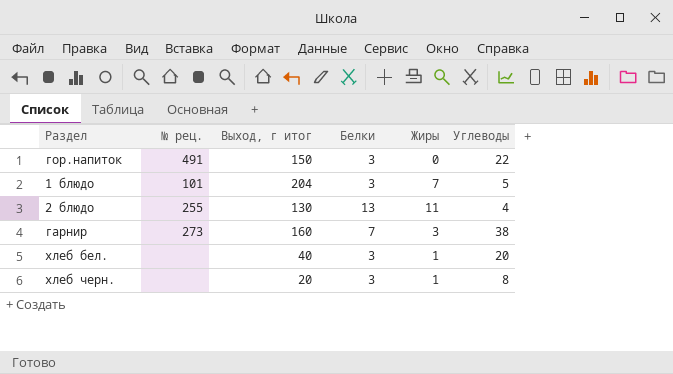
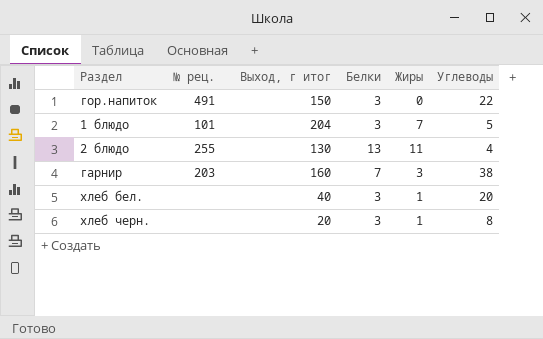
гарнир | № рец.: 273 -> 203

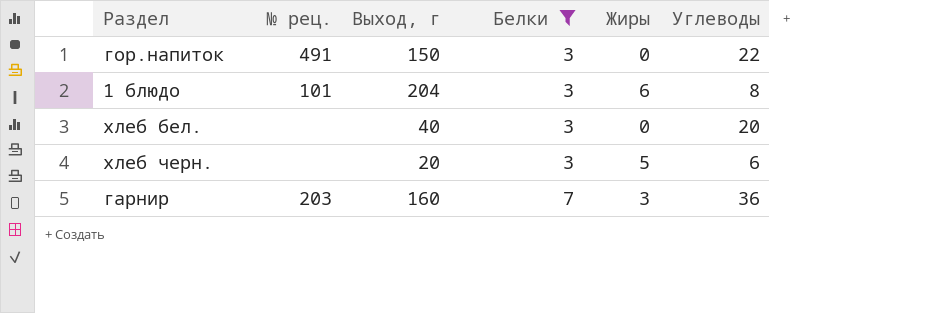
filter: none -> Белки != 13
row order: none -> Белки ascending
column name: Выход, г итог -> Выход, г
1 блюдо | Жиры: 7 -> 6
1 блюдо | Углеводы: 5 -> 8
хлеб бел. | Жиры: 1 -> 0
хлеб черн. | Жиры: 1 -> 5
хлеб черн. | Углеводы: 8 -> 6
гарнир | Углеводы: 38 -> 36

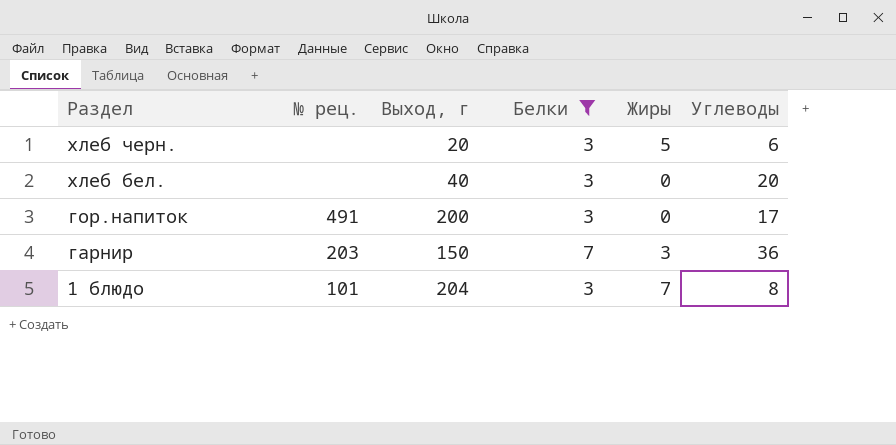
row order: Белки ascending -> Раздел descending
гор.напиток | Выход, г: 150 -> 200
гор.напиток | Углеводы: 22 -> 17
гарнир | Выход, г: 160 -> 150
1 блюдо | Жиры: 6 -> 7

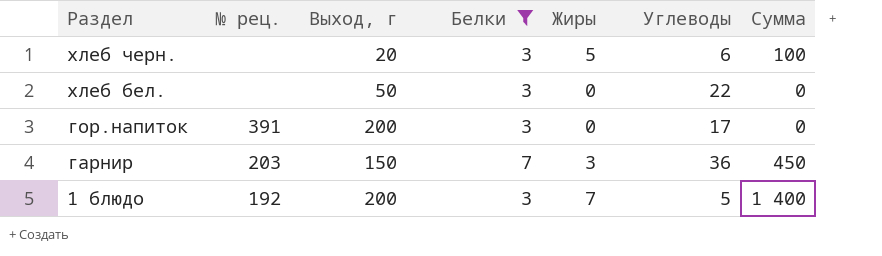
column Сумма | formula: none -> [Выход, г] * [Жиры]
хлеб бел. | Выход, г: 40 -> 50
хлеб бел. | Углеводы: 20 -> 22
гор.напиток | № рец.: 491 -> 391
1 блюдо | № рец.: 101 -> 192
1 блюдо | Выход, г: 204 -> 200
1 блюдо | Углеводы: 8 -> 5

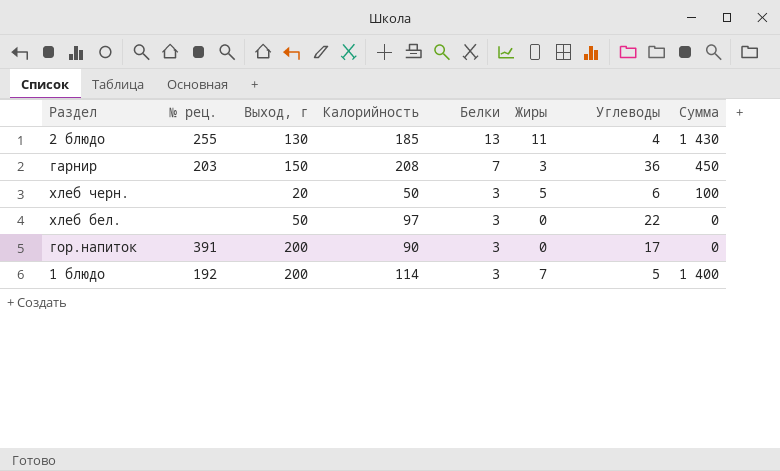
filter: Белки != 13 -> none
row order: Раздел descending -> Белки descending
column Калорийность | position: none -> 4

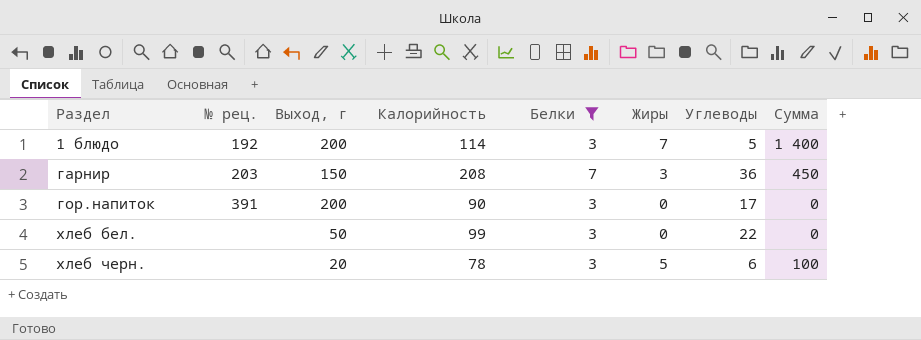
filter: none -> Белки != 13
row order: Белки descending -> Раздел ascending
хлеб бел. | Калорийность: 97 -> 99
хлеб черн. | Калорийность: 50 -> 78

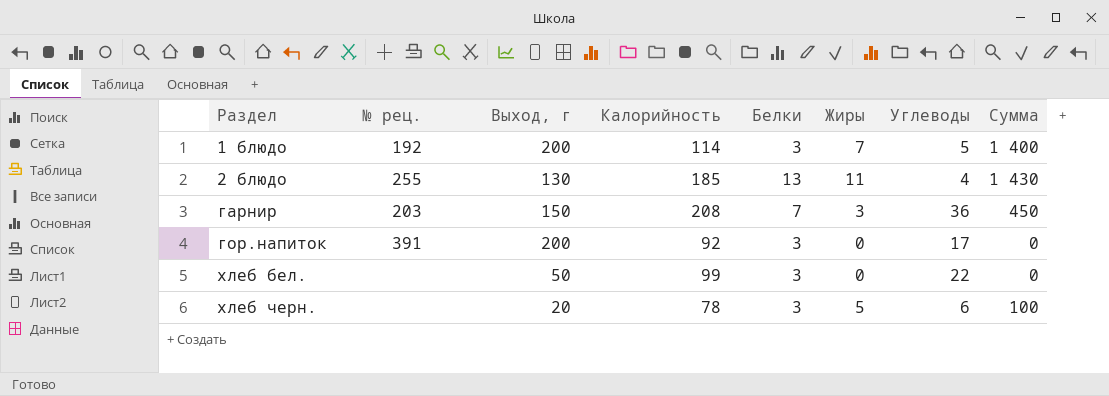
filter: Белки != 13 -> none
гор.напиток | Калорийность: 90 -> 92

